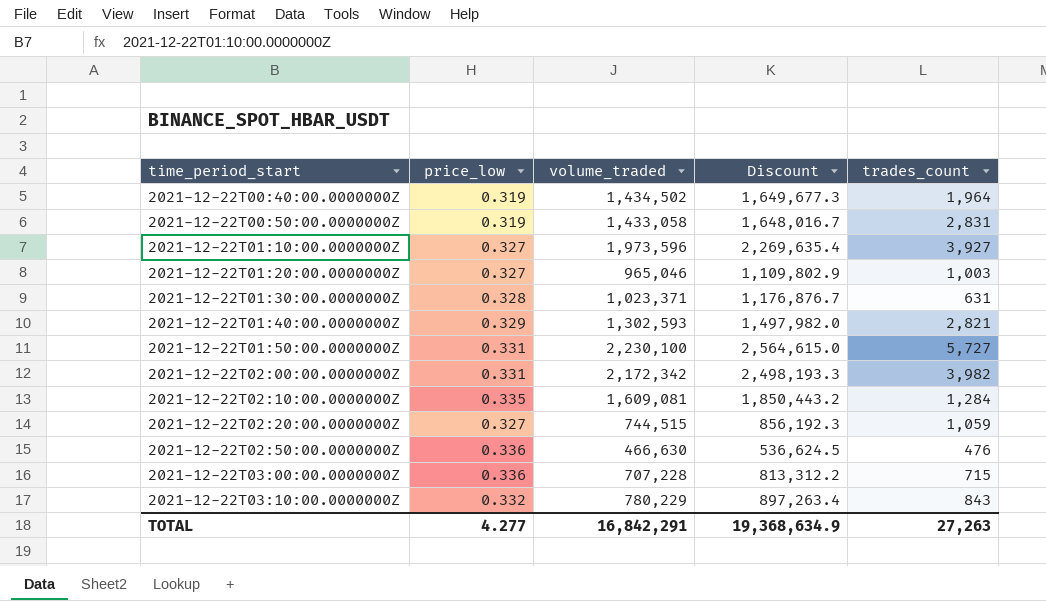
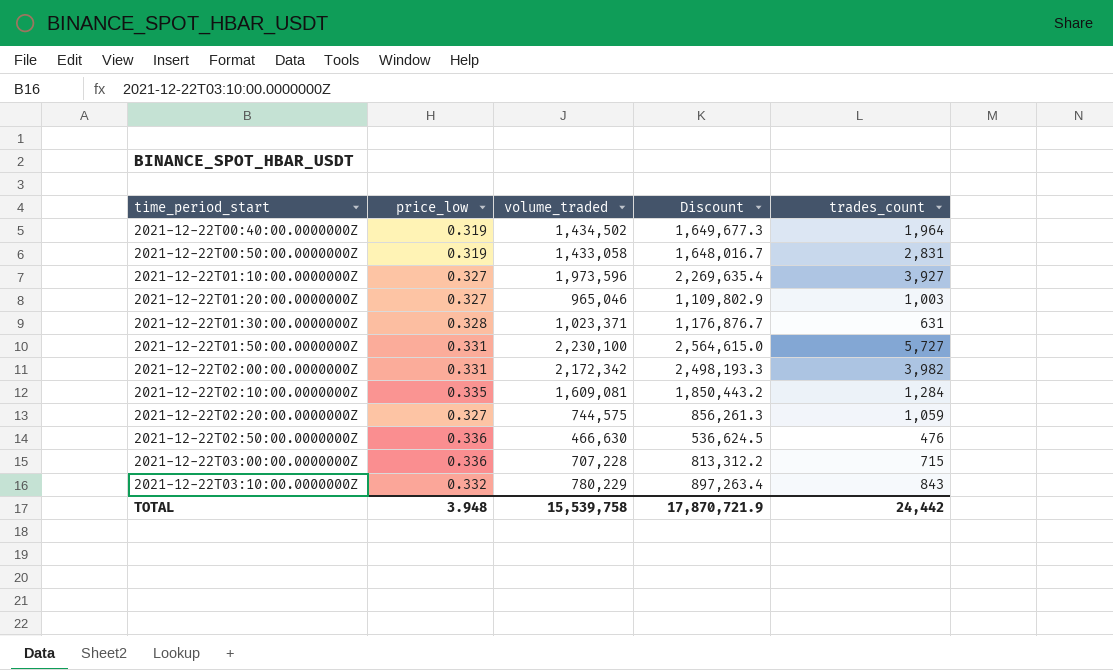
row 2021-12-22T01:40:00.0000000Z: 0.329 | 1,302,593 | 1,497,982.0 | 2,821 -> none
2021-12-22T02:20:00.0000000Z | volume_traded: 744,515 -> 744,575
2021-12-22T02:20:00.0000000Z | Discount: 856,192.3 -> 856,261.3
TOTAL | price_low: 4.277 -> 3.948
TOTAL | volume_traded: 16,842,291 -> 15,539,758
TOTAL | Discount: 19,368,634.9 -> 17,870,721.9
TOTAL | trades_count: 27,263 -> 24,442

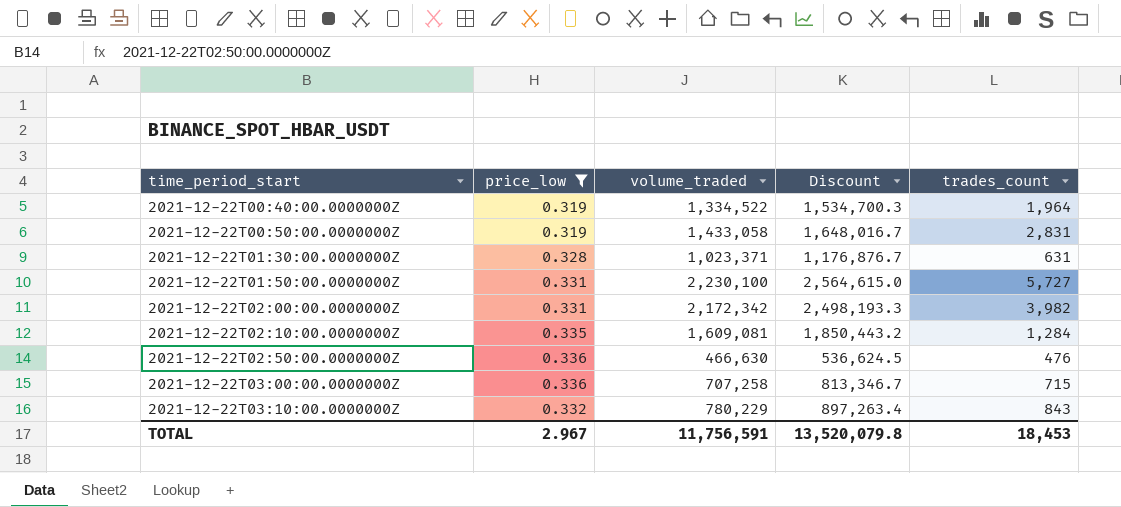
filter: none -> price_low != 0.327
2021-12-22T00:40:00.0000000Z | volume_traded: 1,434,502 -> 1,334,522
2021-12-22T00:40:00.0000000Z | Discount: 1,649,677.3 -> 1,534,700.3
2021-12-22T03:00:00.0000000Z | volume_traded: 707,228 -> 707,258
2021-12-22T03:00:00.0000000Z | Discount: 813,312.2 -> 813,346.7
TOTAL | price_low: 3.948 -> 2.967
TOTAL | volume_traded: 15,539,758 -> 11,756,591
TOTAL | Discount: 17,870,721.9 -> 13,520,079.8
TOTAL | trades_count: 24,442 -> 18,453

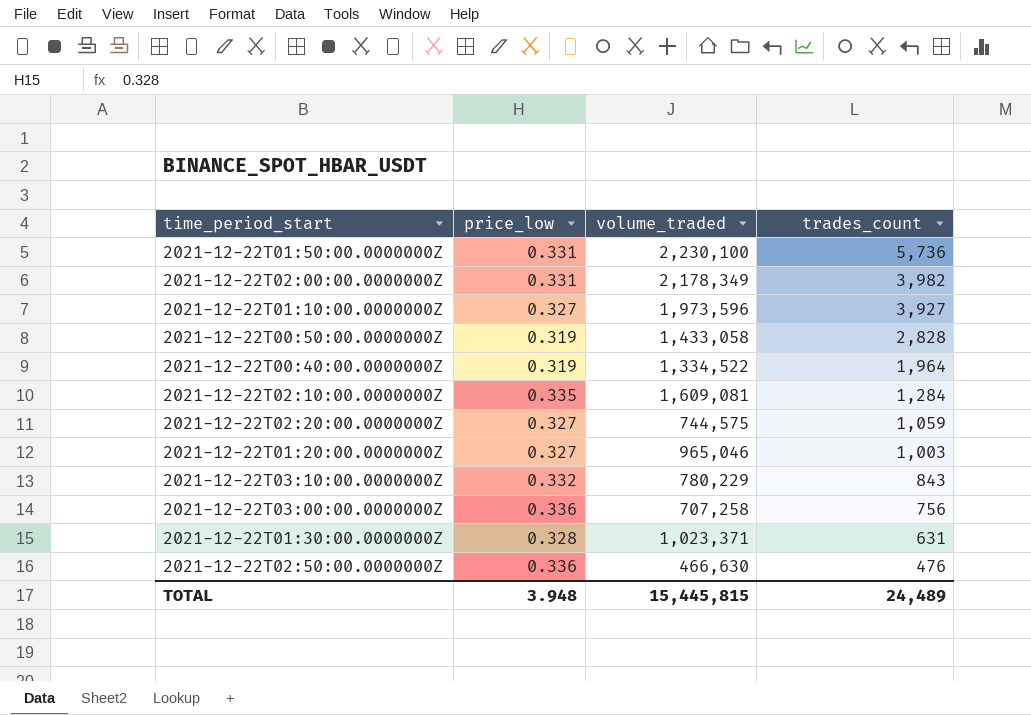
filter: price_low != 0.327 -> none
row order: time_period_start ascending -> trades_count descending
column Discount | formula: [volume_traded] * 1.15 -> none
2021-12-22T01:50:00.0000000Z | trades_count: 5,727 -> 5,736
2021-12-22T02:00:00.0000000Z | volume_traded: 2,172,342 -> 2,178,349
2021-12-22T00:50:00.0000000Z | trades_count: 2,831 -> 2,828
2021-12-22T03:00:00.0000000Z | trades_count: 715 -> 756
TOTAL | price_low: 2.967 -> 3.948
TOTAL | volume_traded: 11,756,591 -> 15,445,815
TOTAL | trades_count: 18,453 -> 24,489

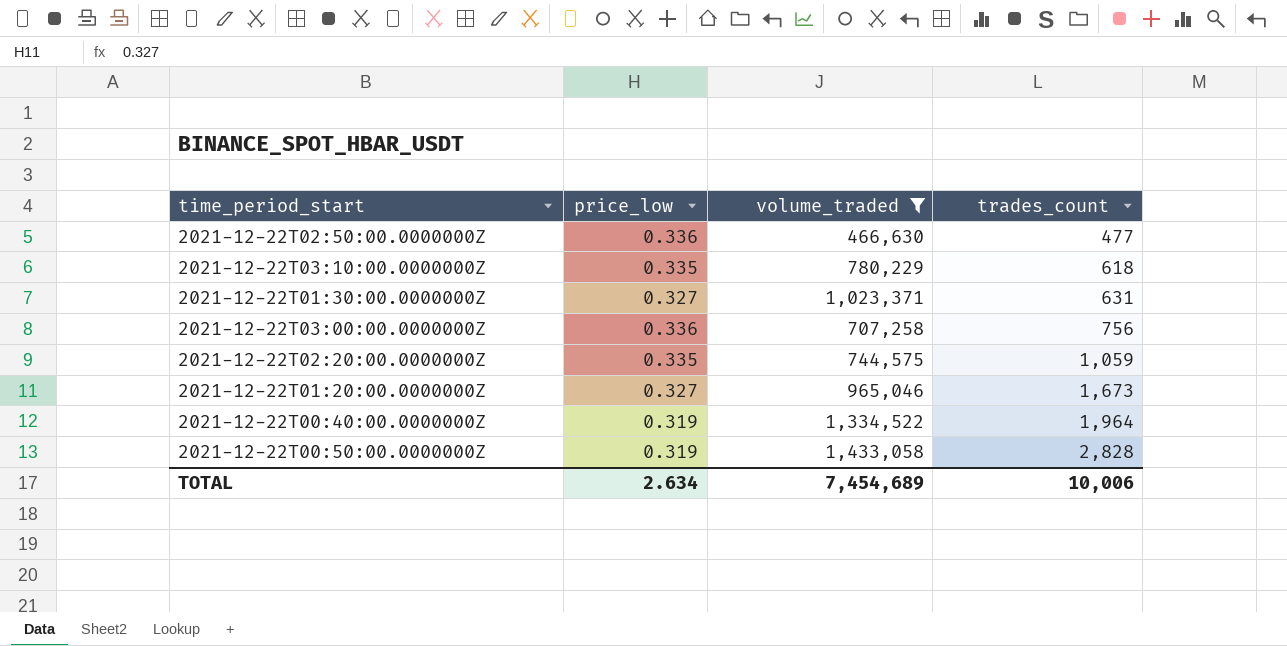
filter: none -> volume_traded <= 1,433,058
row order: trades_count descending -> trades_count ascending
2021-12-22T02:50:00.0000000Z | trades_count: 476 -> 477
2021-12-22T03:10:00.0000000Z | price_low: 0.332 -> 0.335
2021-12-22T03:10:00.0000000Z | trades_count: 843 -> 618
2021-12-22T01:30:00.0000000Z | price_low: 0.328 -> 0.327
2021-12-22T02:20:00.0000000Z | price_low: 0.327 -> 0.335
2021-12-22T01:20:00.0000000Z | trades_count: 1,003 -> 1,673
TOTAL | price_low: 3.948 -> 2.634
TOTAL | volume_traded: 15,445,815 -> 7,454,689
TOTAL | trades_count: 24,489 -> 10,006

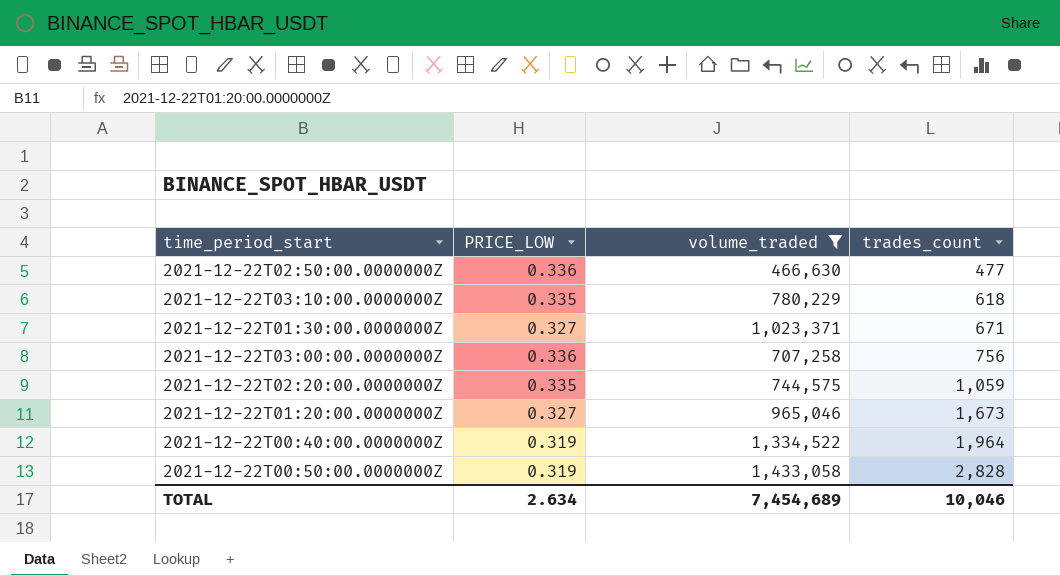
column name: price_low -> PRICE_LOW
2021-12-22T01:30:00.0000000Z | trades_count: 631 -> 671
TOTAL | trades_count: 10,006 -> 10,046

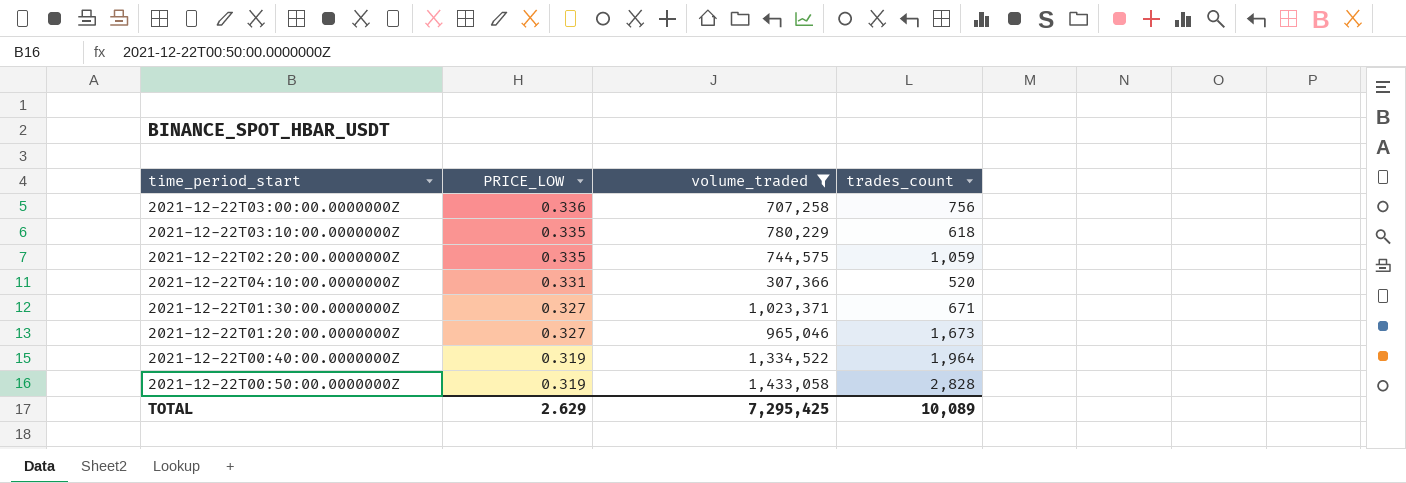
row order: trades_count ascending -> PRICE_LOW descending
row 2021-12-22T02:50:00.0000000Z: 0.336 | 466,630 | 477 -> none
row 2021-12-22T04:10:00.0000000Z: none -> 0.331 | 307,366 | 520
TOTAL | PRICE_LOW: 2.634 -> 2.629
TOTAL | volume_traded: 7,454,689 -> 7,295,425
TOTAL | trades_count: 10,046 -> 10,089

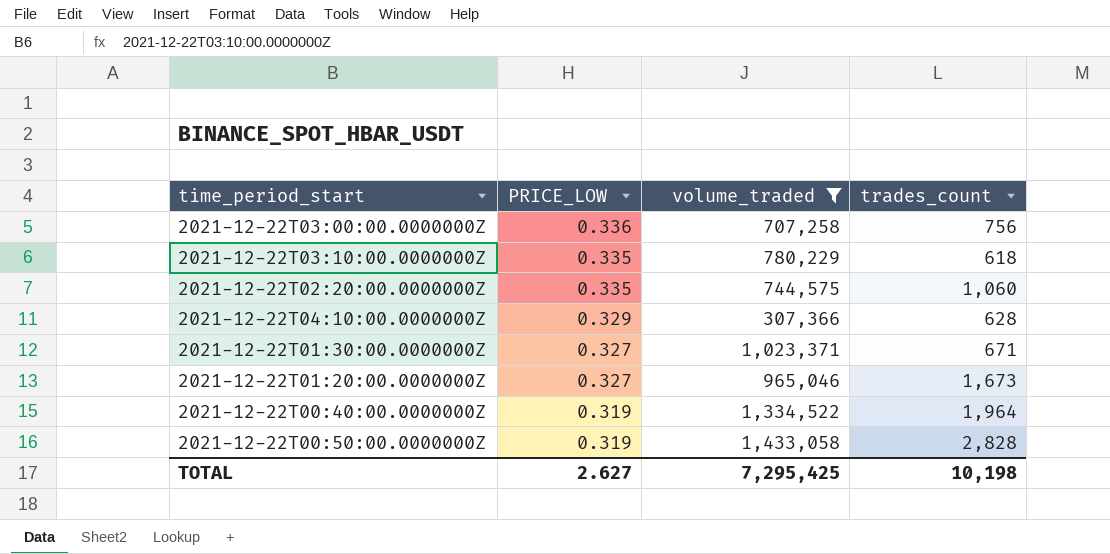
2021-12-22T02:20:00.0000000Z | trades_count: 1,059 -> 1,060
2021-12-22T04:10:00.0000000Z | PRICE_LOW: 0.331 -> 0.329
2021-12-22T04:10:00.0000000Z | trades_count: 520 -> 628
TOTAL | PRICE_LOW: 2.629 -> 2.627
TOTAL | trades_count: 10,089 -> 10,198

